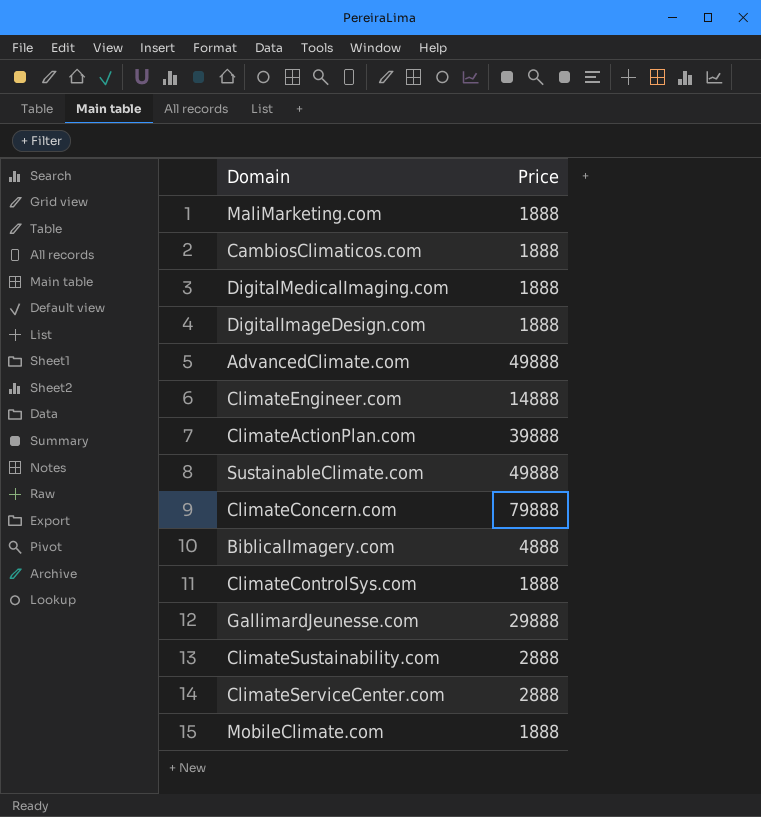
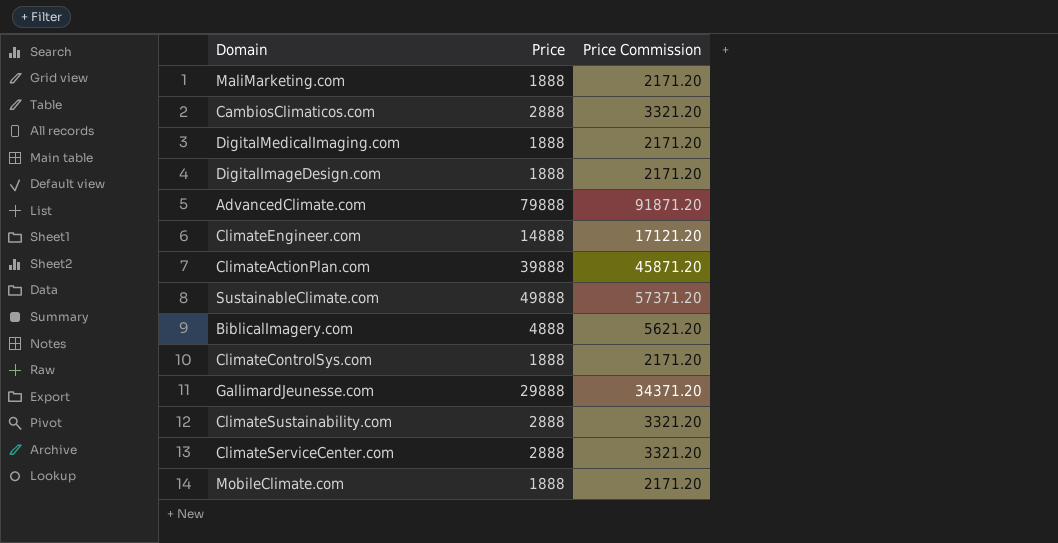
column Price Commission | formula: none -> [Price] * 1.15
row ClimateConcern.com: 79888 -> none
CambiosClimaticos.com | Price: 1888 -> 2888
AdvancedClimate.com | Price: 49888 -> 79888

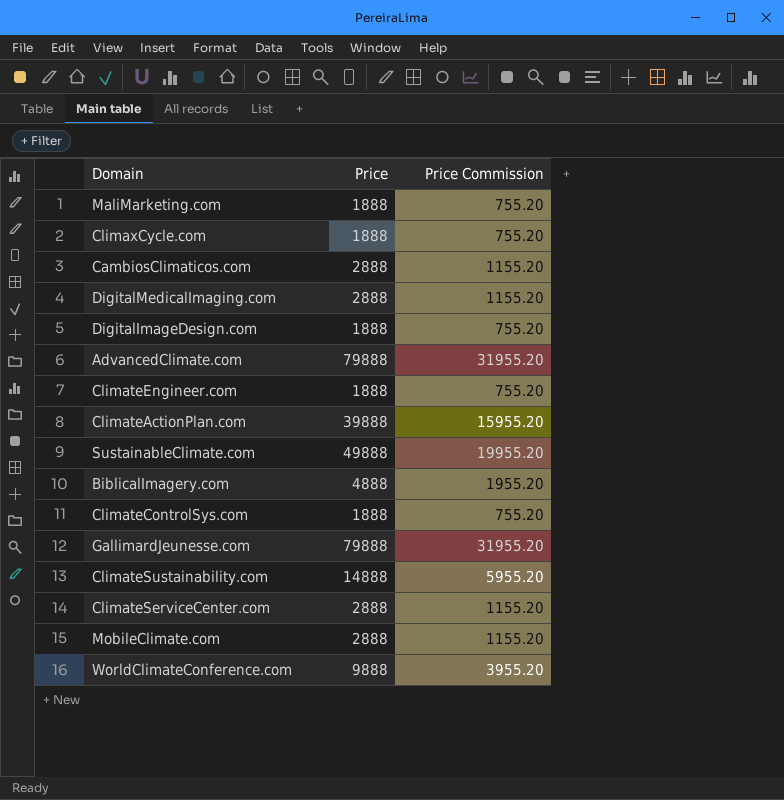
column Price Commission | formula: [Price] * 1.15 -> [Price] * 0.4
row ClimaxCycle.com: none -> 1888 | 755.20
DigitalMedicalImaging.com | Price: 1888 -> 2888
ClimateEngineer.com | Price: 14888 -> 1888
GallimardJeunesse.com | Price: 29888 -> 79888
ClimateSustainability.com | Price: 2888 -> 14888
MobileClimate.com | Price: 1888 -> 2888
row WorldClimateConference.com: none -> 9888 | 3955.20

